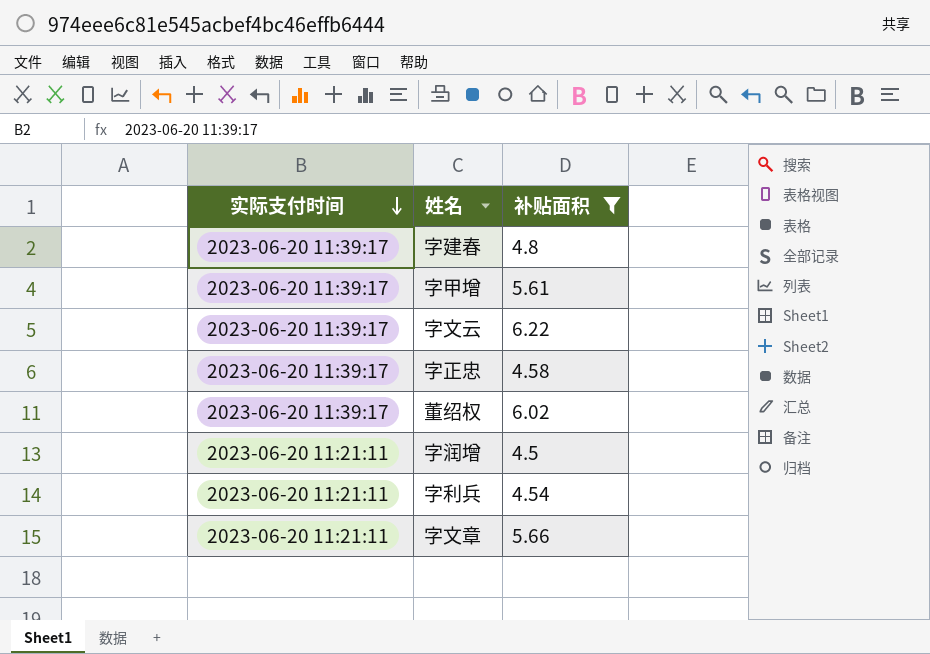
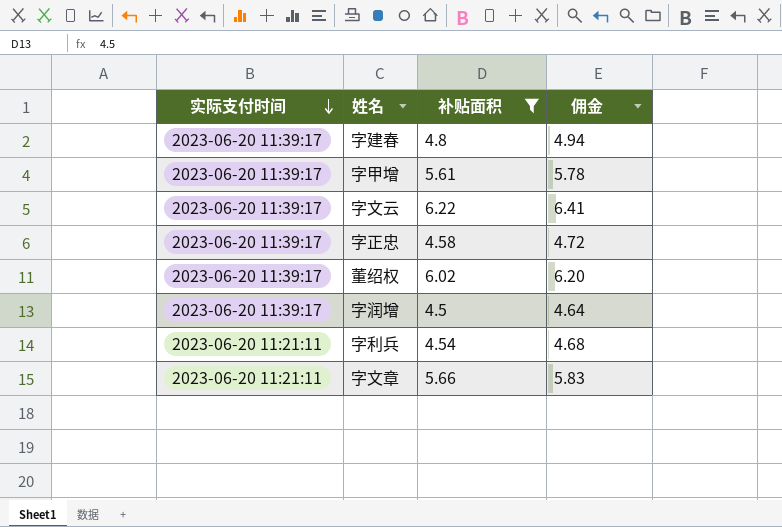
column 佣金 | formula: none -> [补贴面积] * 1.03
字润增 | 实际支付时间: 2023-06-20 11:21:11 -> 2023-06-20 11:39:17

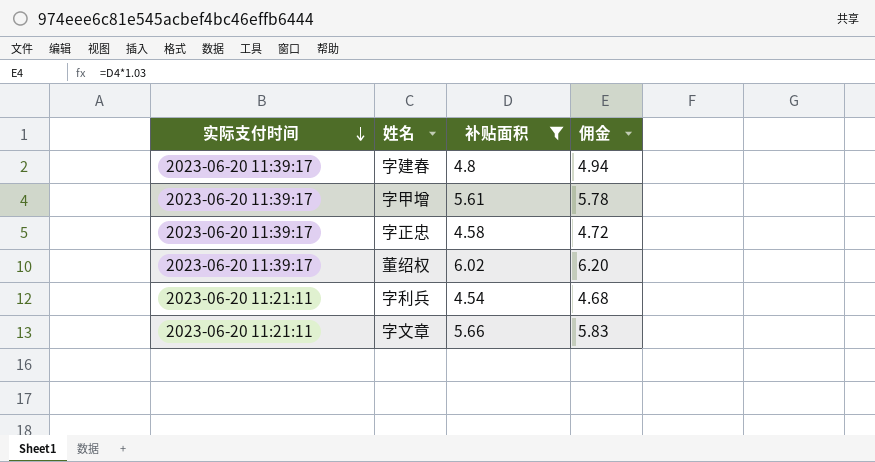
row 字文云: 2023-06-20 11:39:17 | 6.22 | 6.41 -> none
row 字润增: 2023-06-20 11:39:17 | 4.5 | 4.64 -> none

